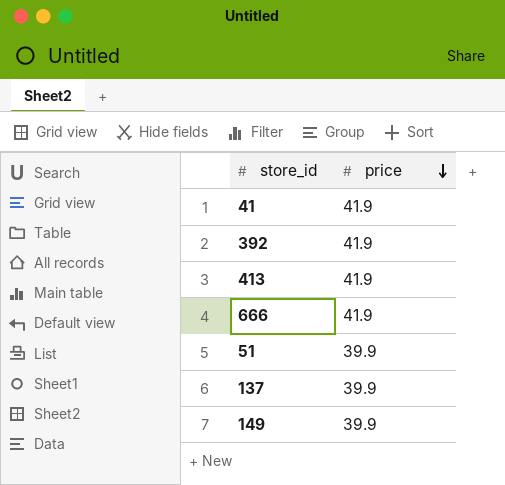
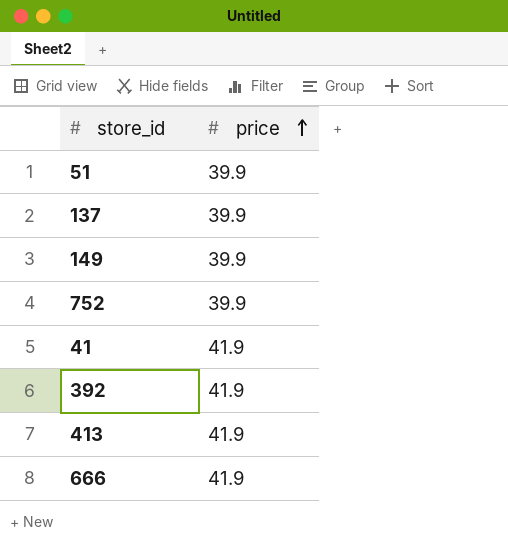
row order: price descending -> price ascending
row 752: none -> 39.9

